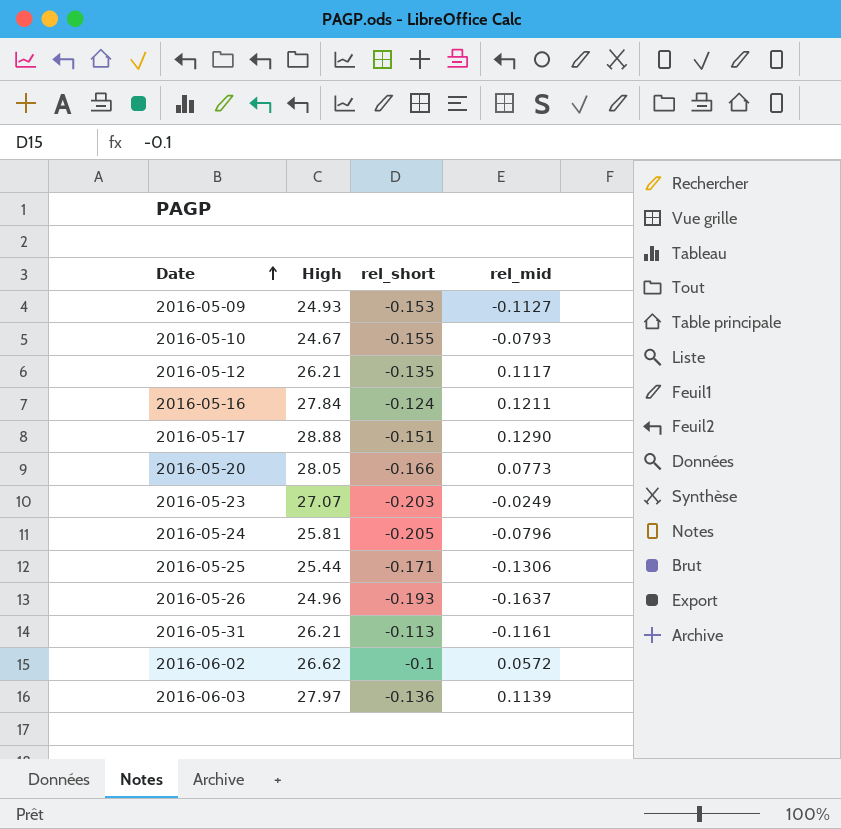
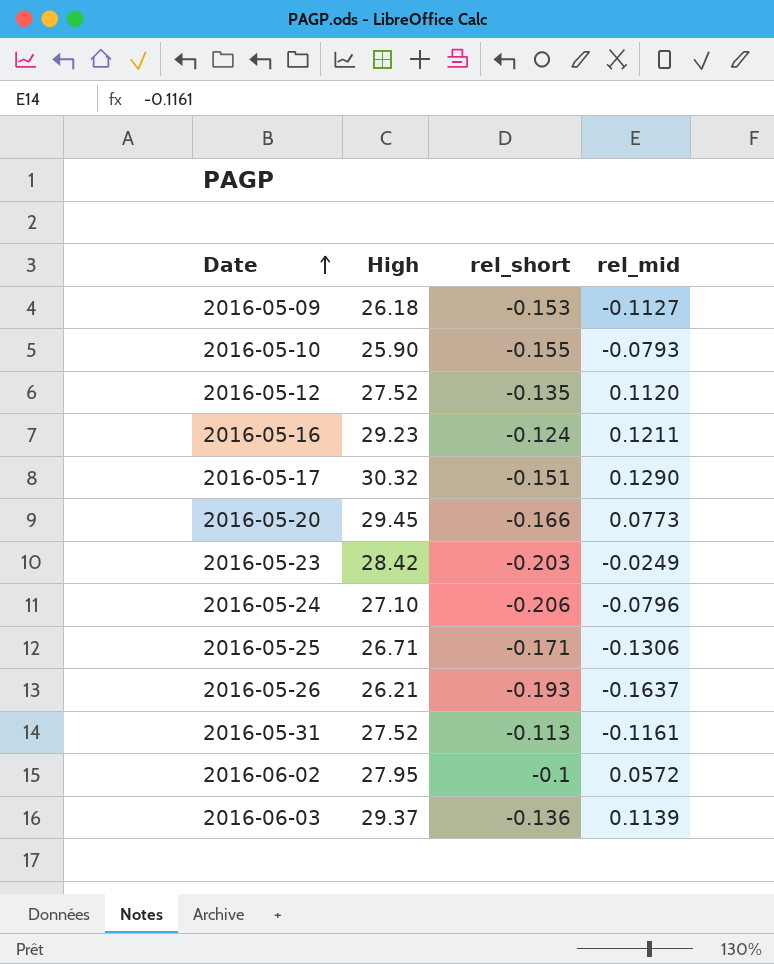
2016-05-09 | High: 24.93 -> 26.18
2016-05-10 | High: 24.67 -> 25.90
2016-05-12 | High: 26.21 -> 27.52
2016-05-12 | rel_mid: 0.1117 -> 0.1120
2016-05-16 | High: 27.84 -> 29.23
2016-05-17 | High: 28.88 -> 30.32
2016-05-20 | High: 28.05 -> 29.45
2016-05-23 | High: 27.07 -> 28.42
2016-05-24 | High: 25.81 -> 27.10
2016-05-24 | rel_short: -0.205 -> -0.206
2016-05-25 | High: 25.44 -> 26.71
2016-05-26 | High: 24.96 -> 26.21
2016-05-31 | High: 26.21 -> 27.52
2016-06-02 | High: 26.62 -> 27.95
2016-06-03 | High: 27.97 -> 29.37

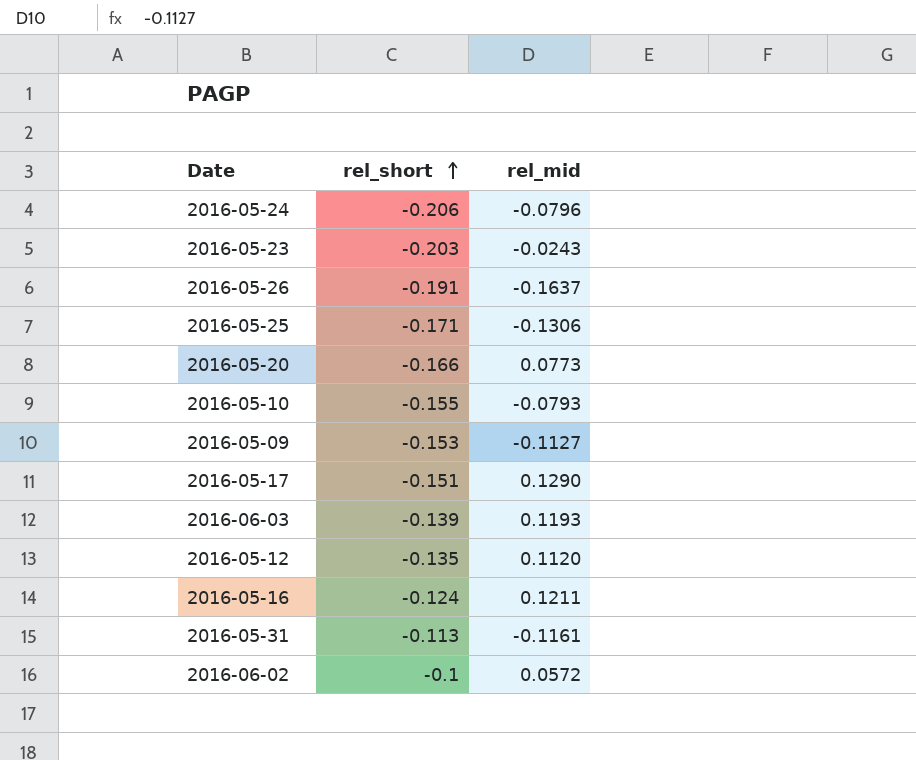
row order: Date ascending -> rel_short ascending
column High | position: 2 -> none
2016-05-23 | rel_mid: -0.0249 -> -0.0243
2016-05-26 | rel_short: -0.193 -> -0.191
2016-06-03 | rel_short: -0.136 -> -0.139
2016-06-03 | rel_mid: 0.1139 -> 0.1193

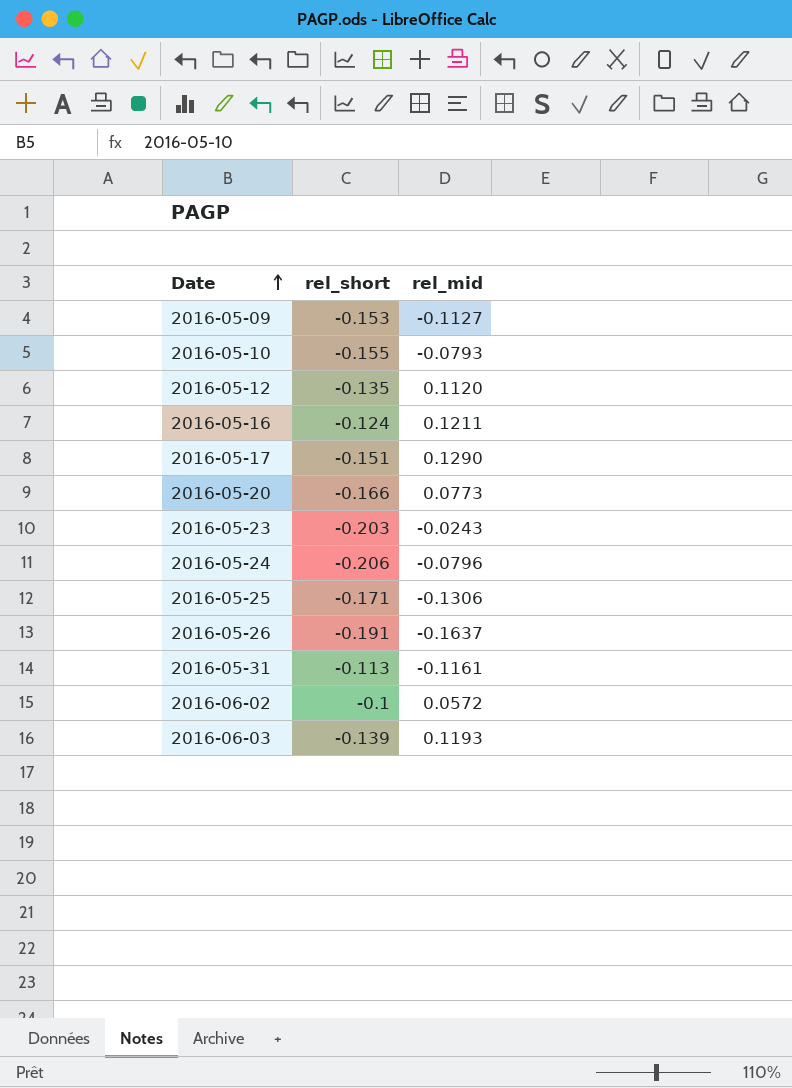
row order: rel_short ascending -> Date ascending

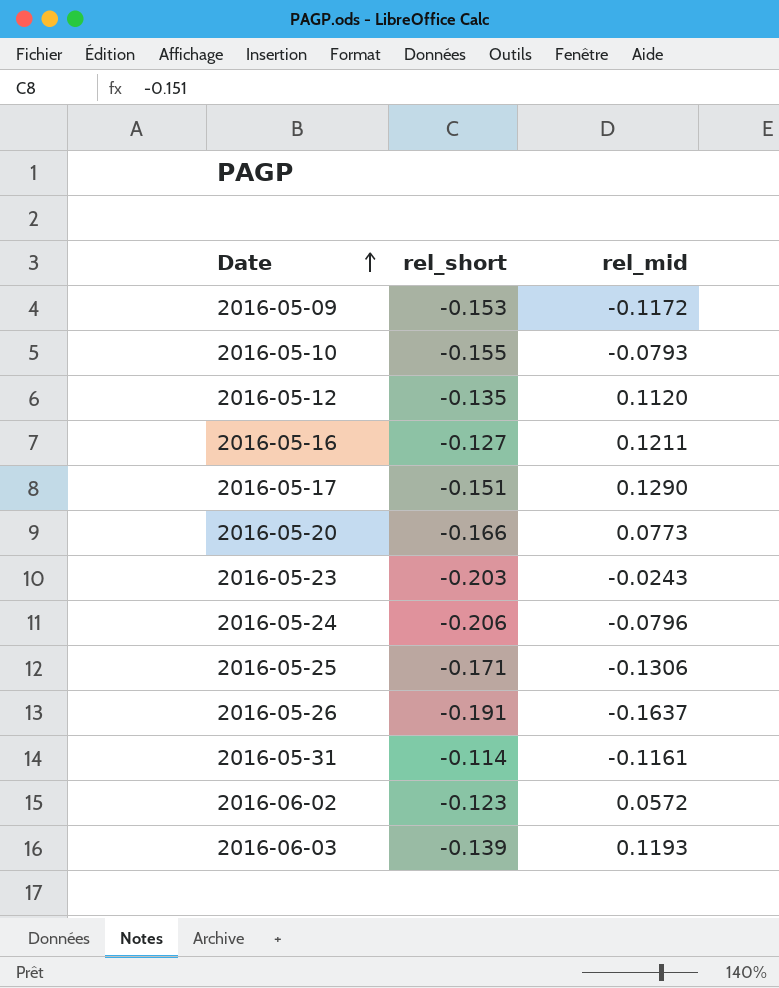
2016-05-09 | rel_mid: -0.1127 -> -0.1172
2016-05-16 | rel_short: -0.124 -> -0.127
2016-05-31 | rel_short: -0.113 -> -0.114
2016-06-02 | rel_short: -0.1 -> -0.123

